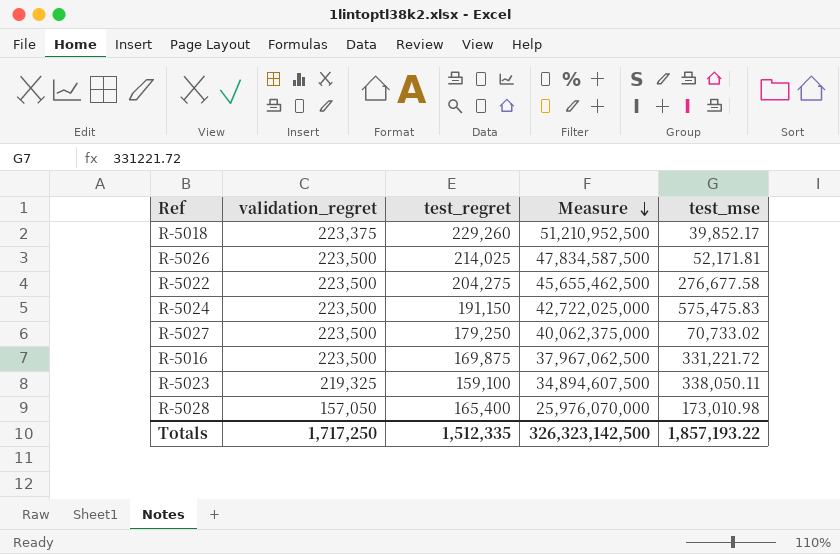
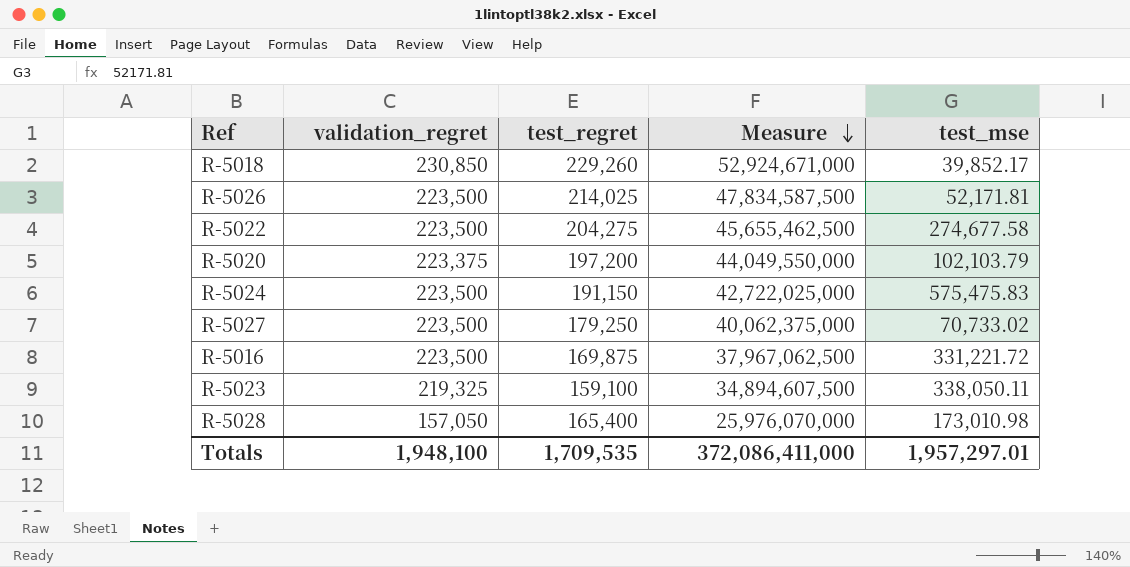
R-5018 | validation_regret: 223,375 -> 230,850
R-5018 | Measure: 51,210,952,500 -> 52,924,671,000
R-5022 | test_mse: 276,677.58 -> 274,677.58
row R-5020: none -> 223,375 | 197,200 | 44,049,550,000 | 102,103.79
Totals | validation_regret: 1,717,250 -> 1,948,100
Totals | test_regret: 1,512,335 -> 1,709,535
Totals | Measure: 326,323,142,500 -> 372,086,411,000
Totals | test_mse: 1,857,193.22 -> 1,957,297.01

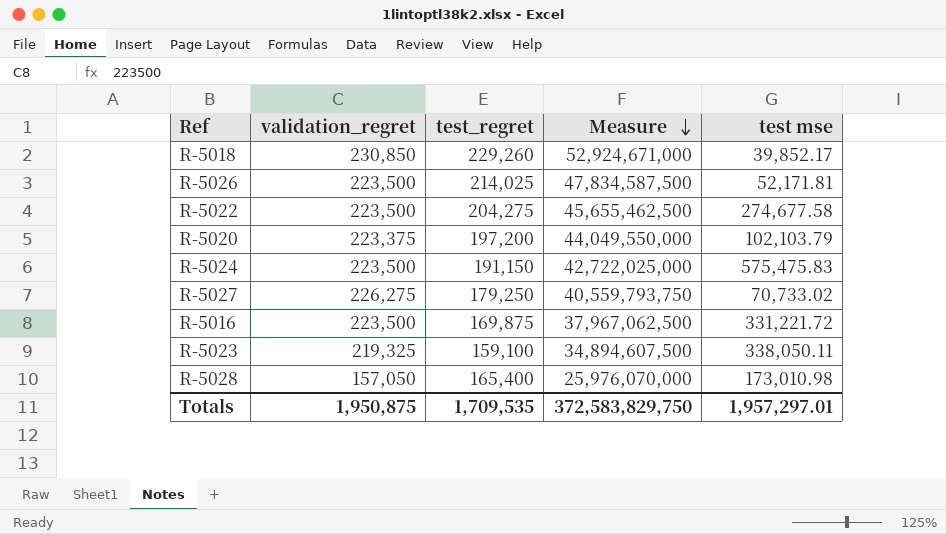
column name: test_mse -> test mse
R-5027 | validation_regret: 223,500 -> 226,275
R-5027 | Measure: 40,062,375,000 -> 40,559,793,750
Totals | validation_regret: 1,948,100 -> 1,950,875
Totals | Measure: 372,086,411,000 -> 372,583,829,750

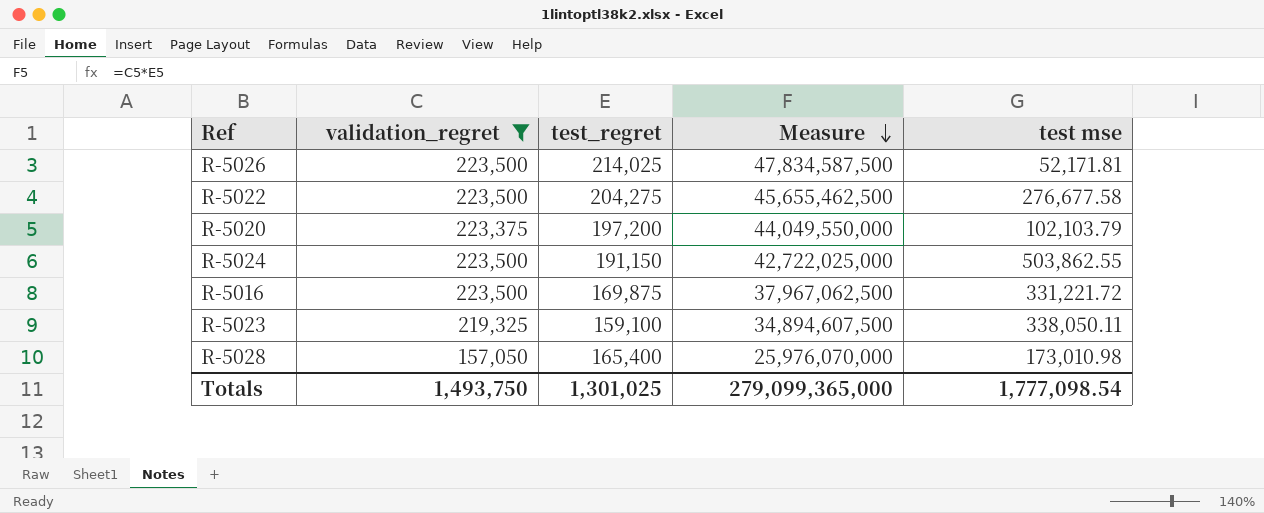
filter: none -> validation_regret <= 223,500
R-5022 | test mse: 274,677.58 -> 276,677.58
R-5024 | test mse: 575,475.83 -> 503,862.55
Totals | validation_regret: 1,950,875 -> 1,493,750
Totals | test_regret: 1,709,535 -> 1,301,025
Totals | Measure: 372,583,829,750 -> 279,099,365,000
Totals | test mse: 1,957,297.01 -> 1,777,098.54

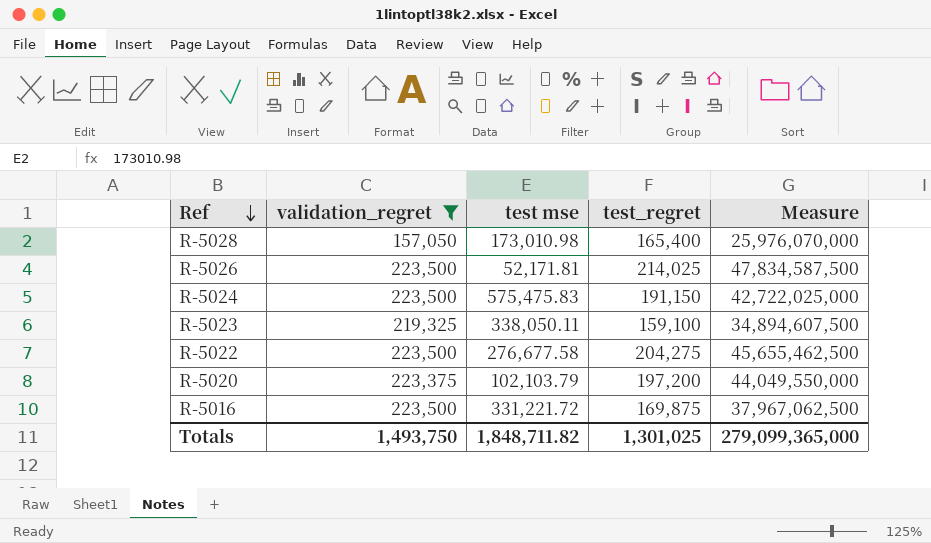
row order: Measure descending -> Ref descending
column test mse | position: 5 -> 3
R-5024 | test mse: 503,862.55 -> 575,475.83
Totals | test mse: 1,777,098.54 -> 1,848,711.82

